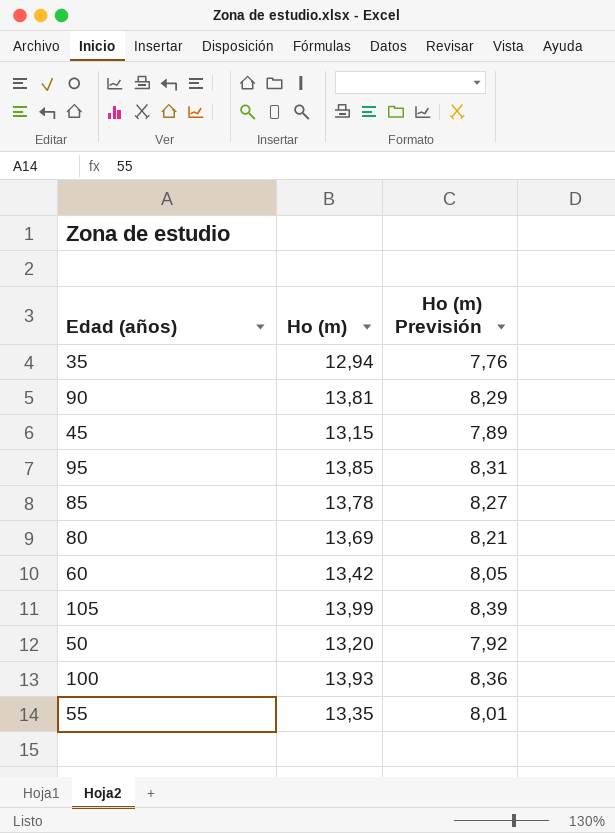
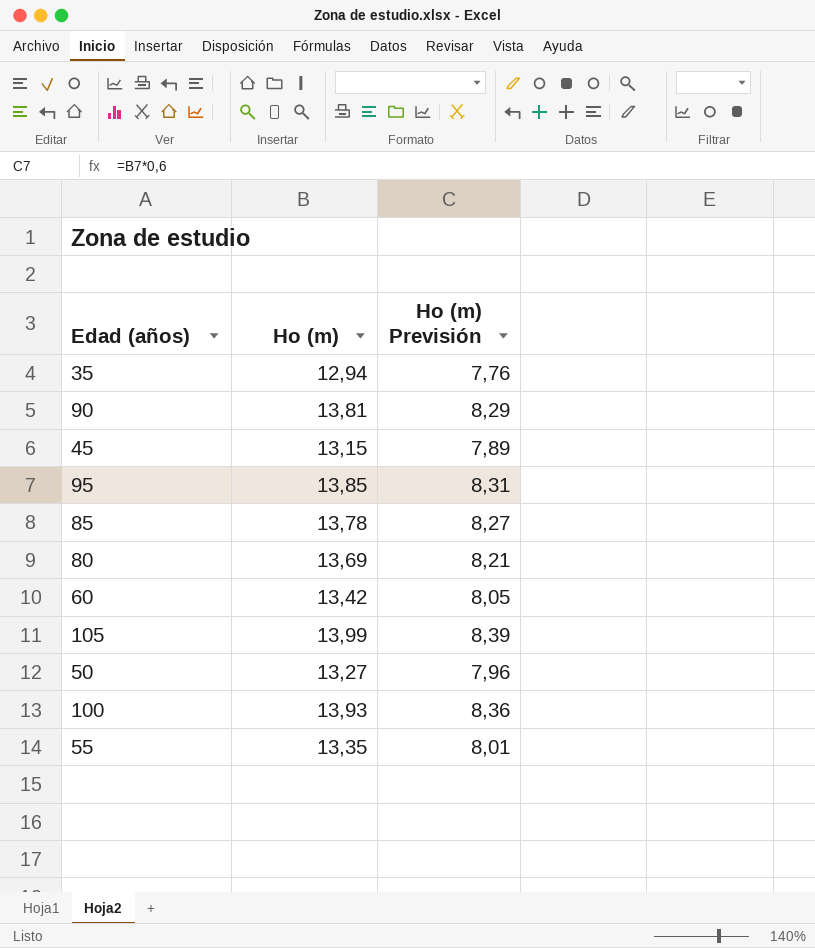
50 | Ho (m): 13,20 -> 13,27
50 | Ho (m) Previsión: 7,92 -> 7,96

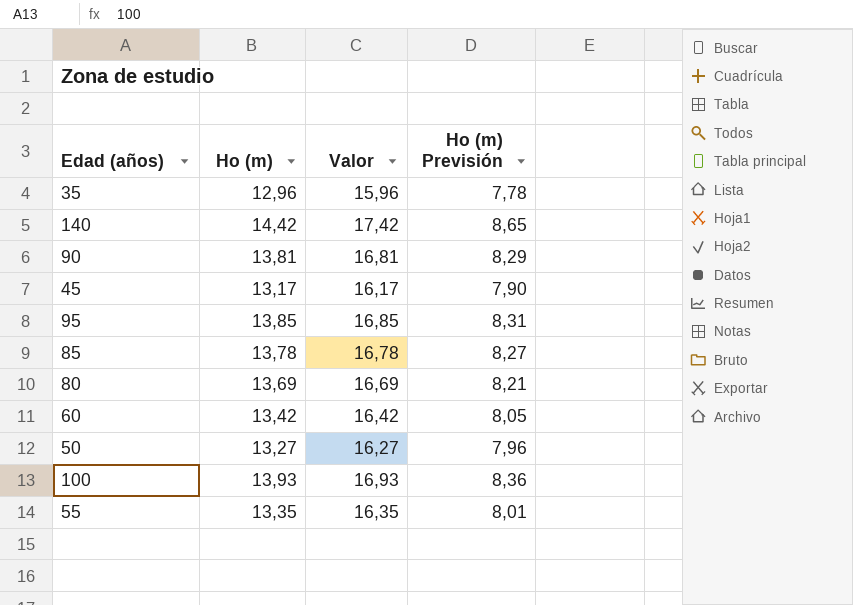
column Valor | formula: none -> [Ho (m)] + 3
row 105: 13,99 | 8,39 -> none
35 | Ho (m): 12,94 -> 12,96
35 | Ho (m) Previsión: 7,76 -> 7,78
row 140: none -> 14,42 | 17,42 | 8,65
45 | Ho (m): 13,15 -> 13,17
45 | Ho (m) Previsión: 7,89 -> 7,90

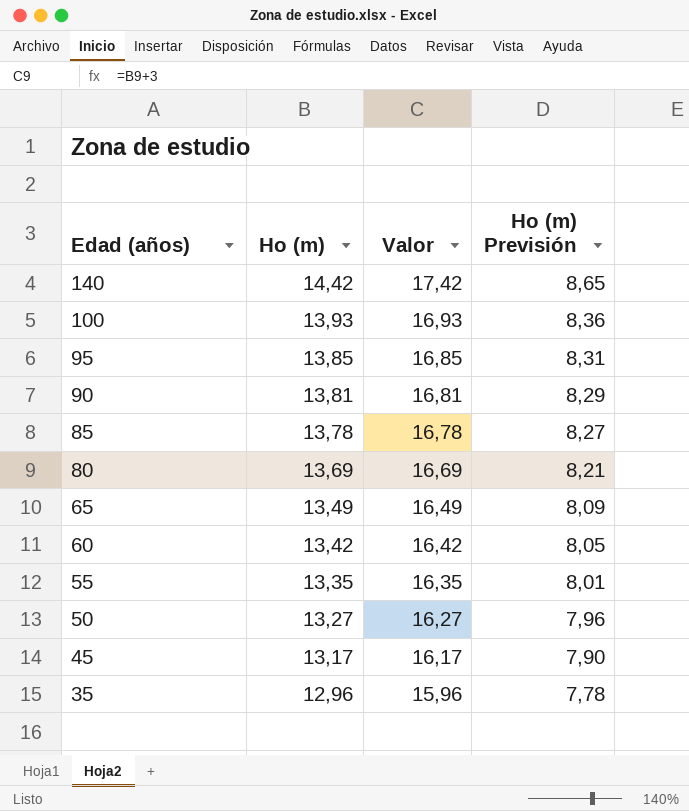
row order: none -> Edad (años) descending
row 65: none -> 13,49 | 16,49 | 8,09

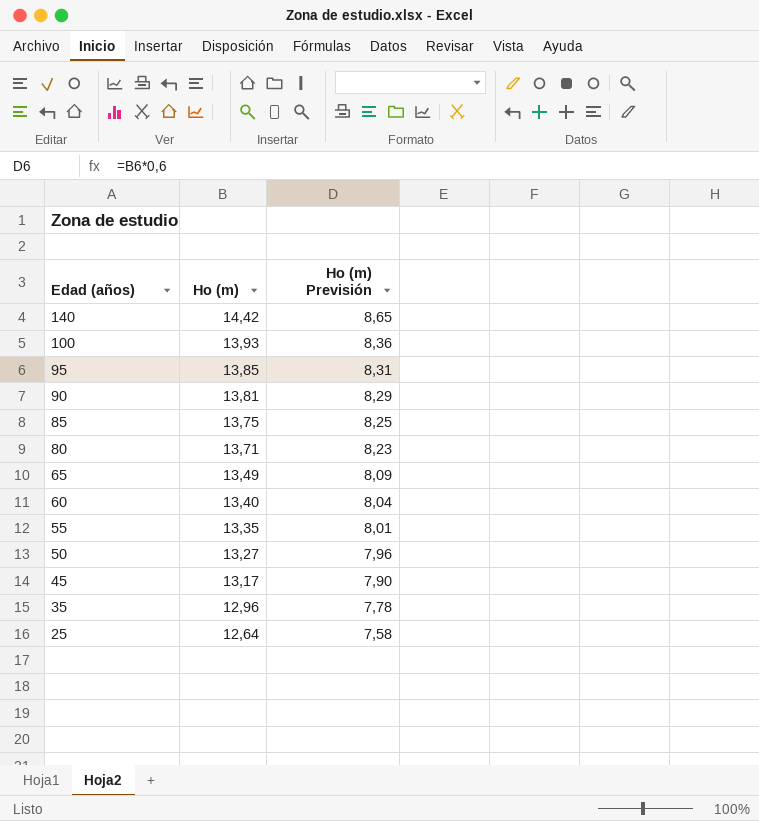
column Valor | formula: [Ho (m)] + 3 -> none
85 | Ho (m): 13,78 -> 13,75
85 | Ho (m) Previsión: 8,27 -> 8,25
80 | Ho (m): 13,69 -> 13,71
80 | Ho (m) Previsión: 8,21 -> 8,23
60 | Ho (m): 13,42 -> 13,40
60 | Ho (m) Previsión: 8,05 -> 8,04
row 25: none -> 12,64 | 7,58

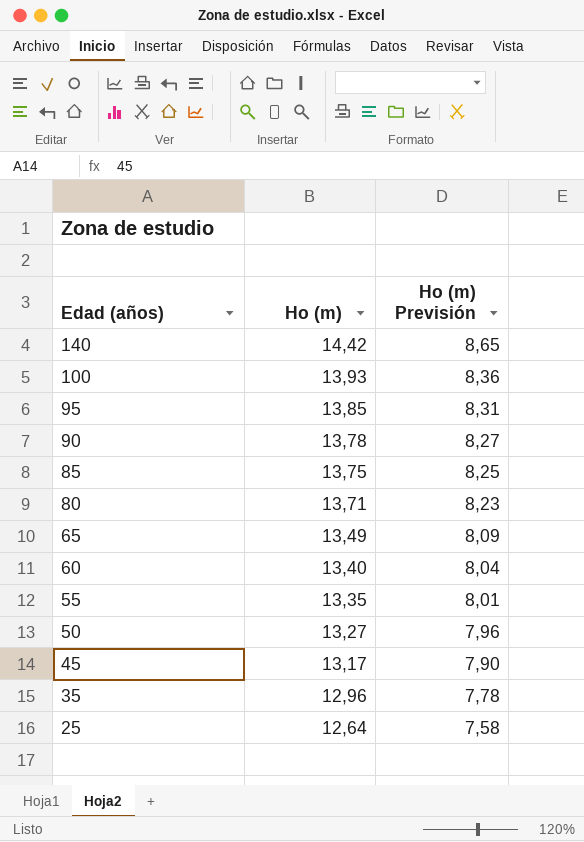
90 | Ho (m): 13,81 -> 13,78
90 | Ho (m) Previsión: 8,29 -> 8,27

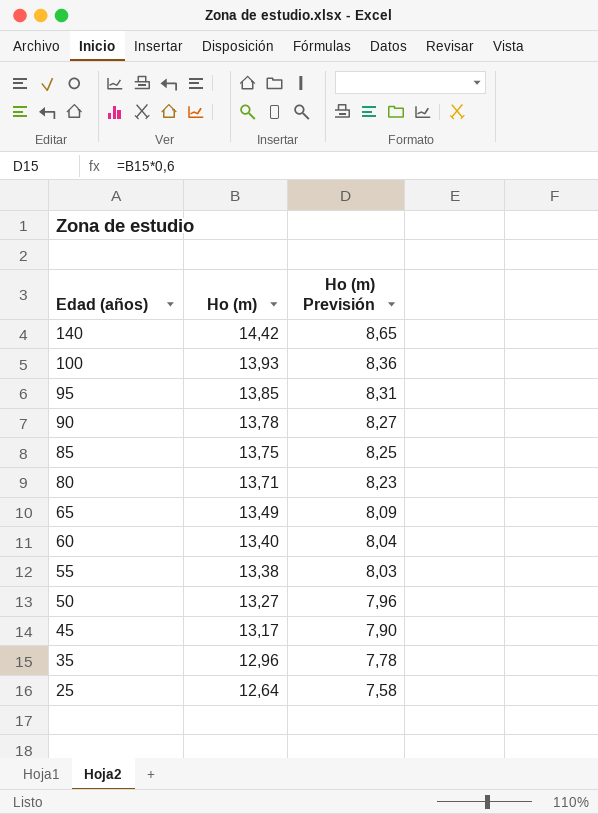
55 | Ho (m): 13,35 -> 13,38
55 | Ho (m) Previsión: 8,01 -> 8,03

